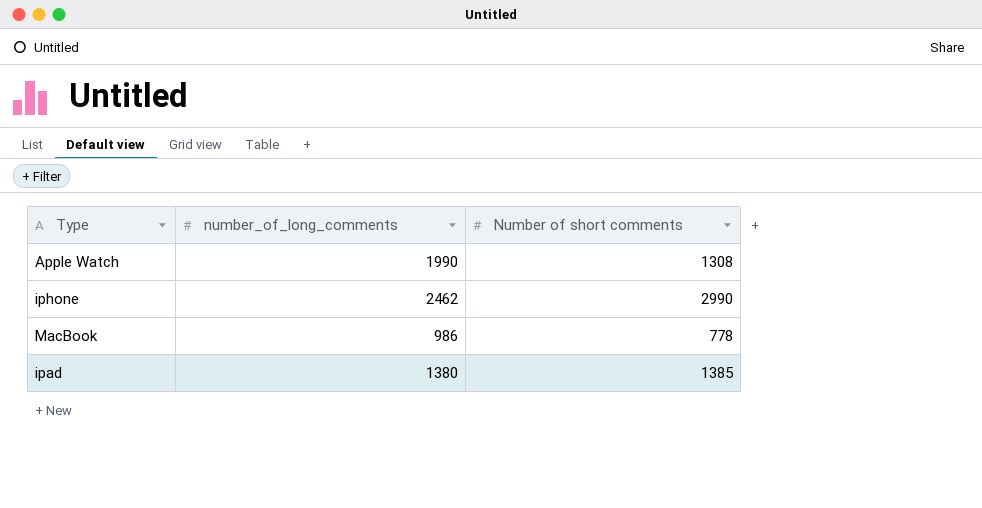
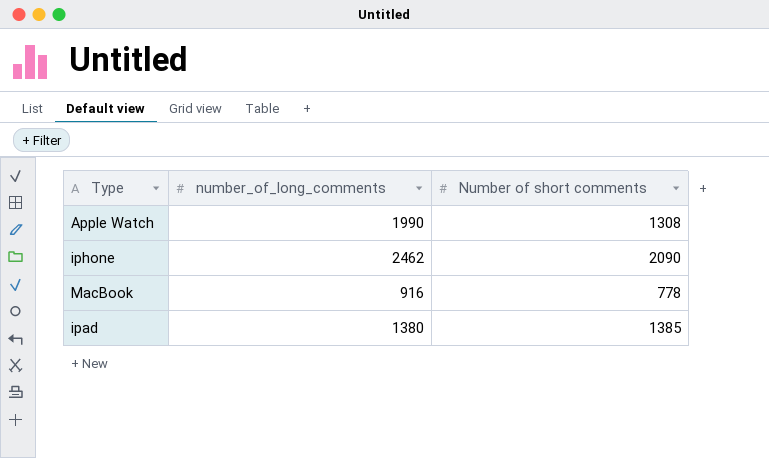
iphone | Number of short comments: 2990 -> 2090
MacBook | number_of_long_comments: 986 -> 916

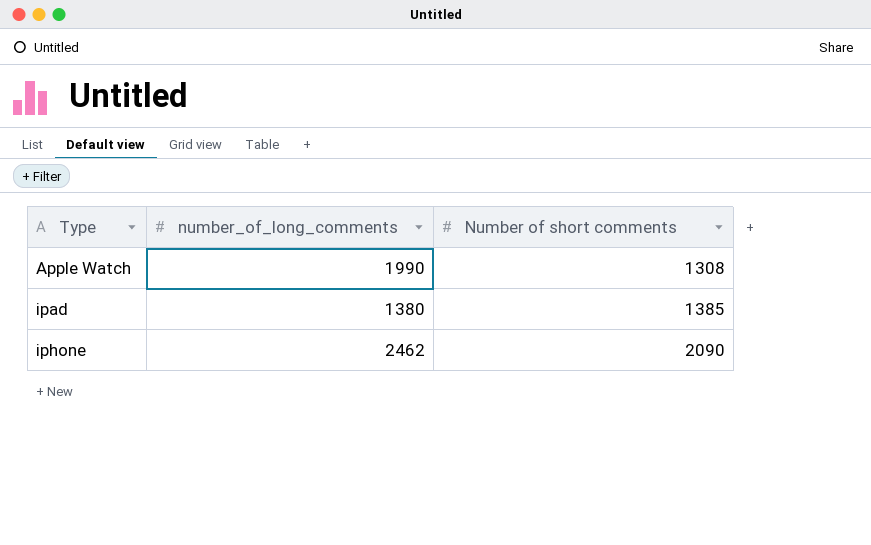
row order: none -> Type ascending
row MacBook: 916 | 778 -> none

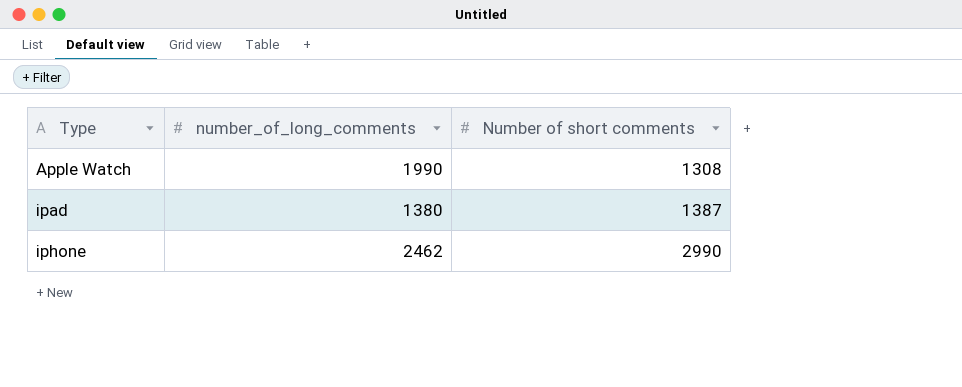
ipad | Number of short comments: 1385 -> 1387
iphone | Number of short comments: 2090 -> 2990

